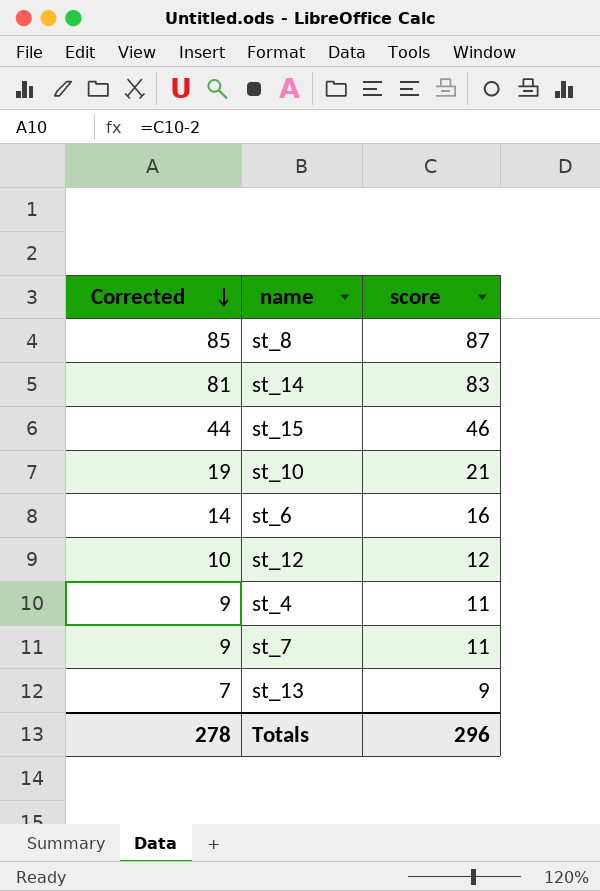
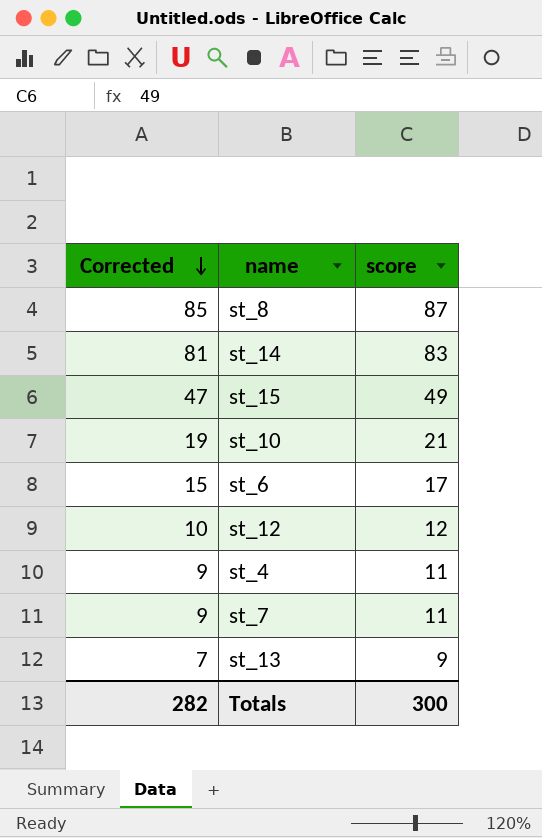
st_15 | Corrected: 44 -> 47
st_15 | score: 46 -> 49
st_6 | Corrected: 14 -> 15
st_6 | score: 16 -> 17
Totals | Corrected: 278 -> 282
Totals | score: 296 -> 300

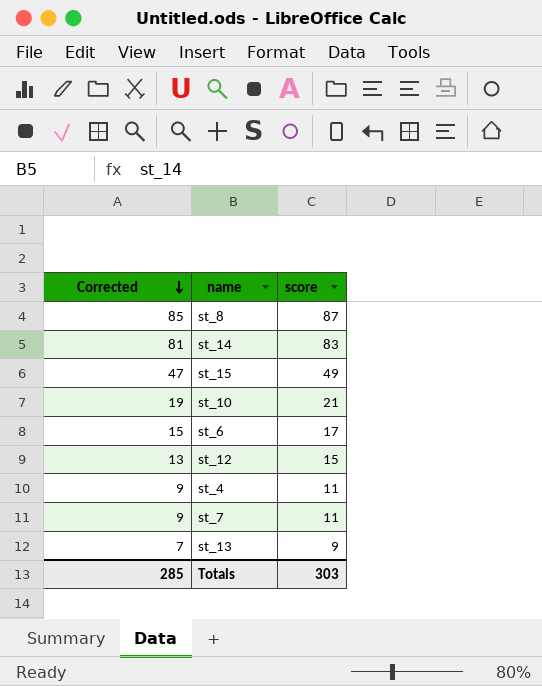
st_12 | Corrected: 10 -> 13
st_12 | score: 12 -> 15
Totals | Corrected: 282 -> 285
Totals | score: 300 -> 303

